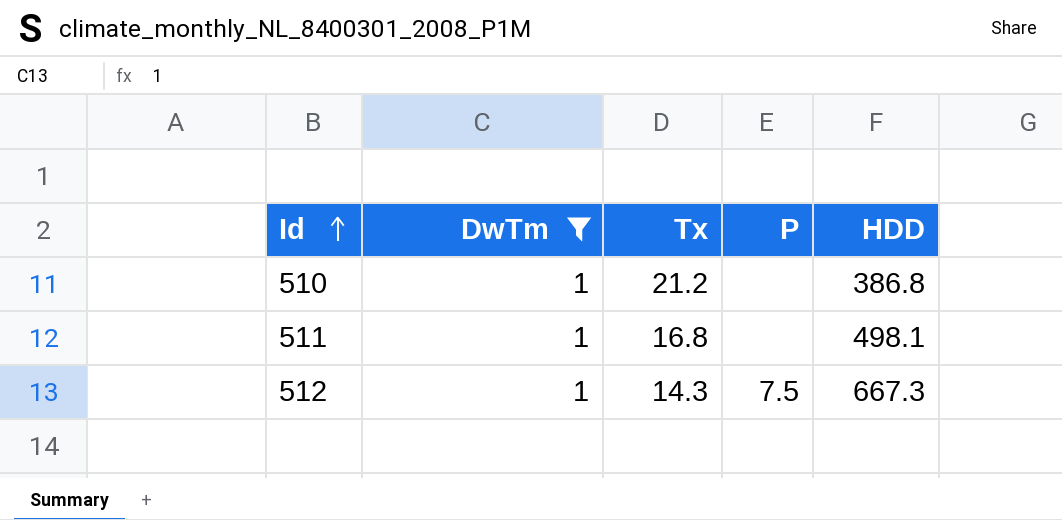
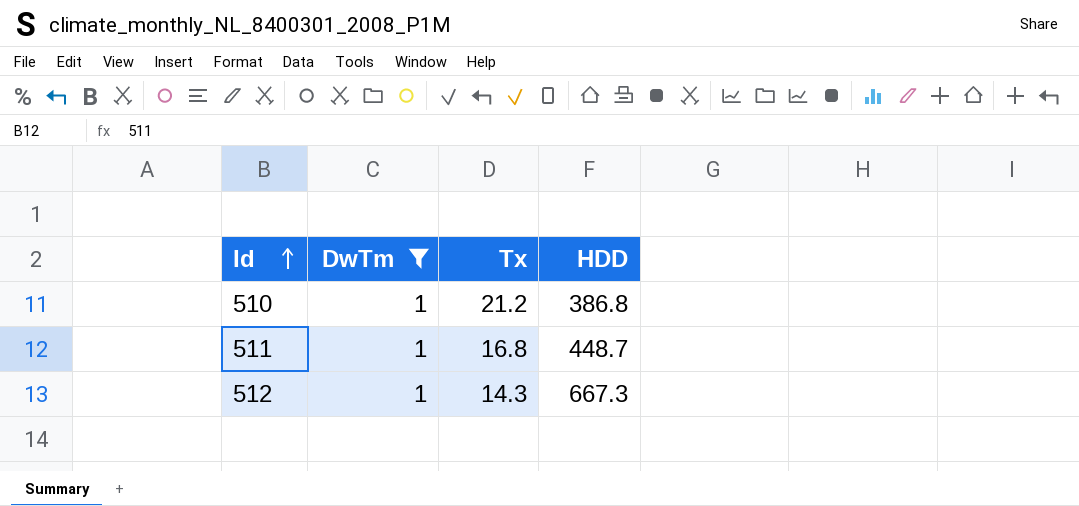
column P | position: 4 -> none
511 | HDD: 498.1 -> 448.7

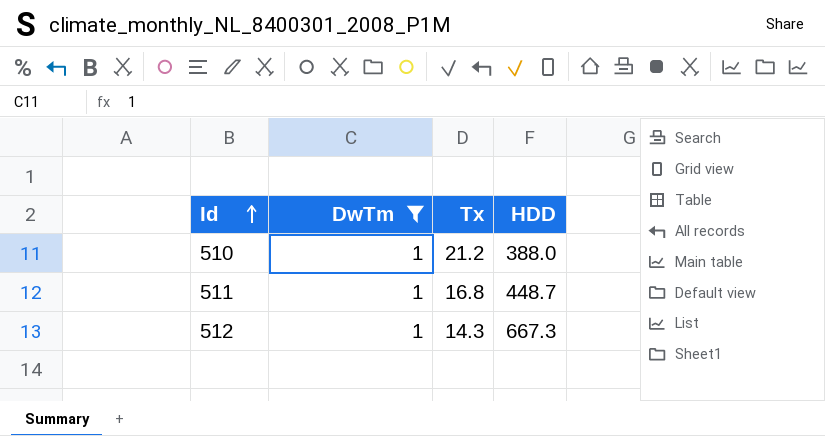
510 | HDD: 386.8 -> 388.0

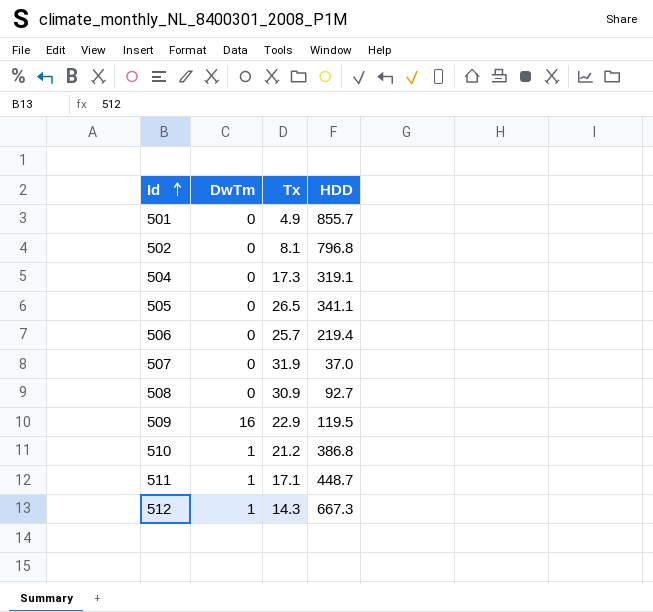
filter: DwTm = 1 -> none
510 | HDD: 388.0 -> 386.8
511 | Tx: 16.8 -> 17.1

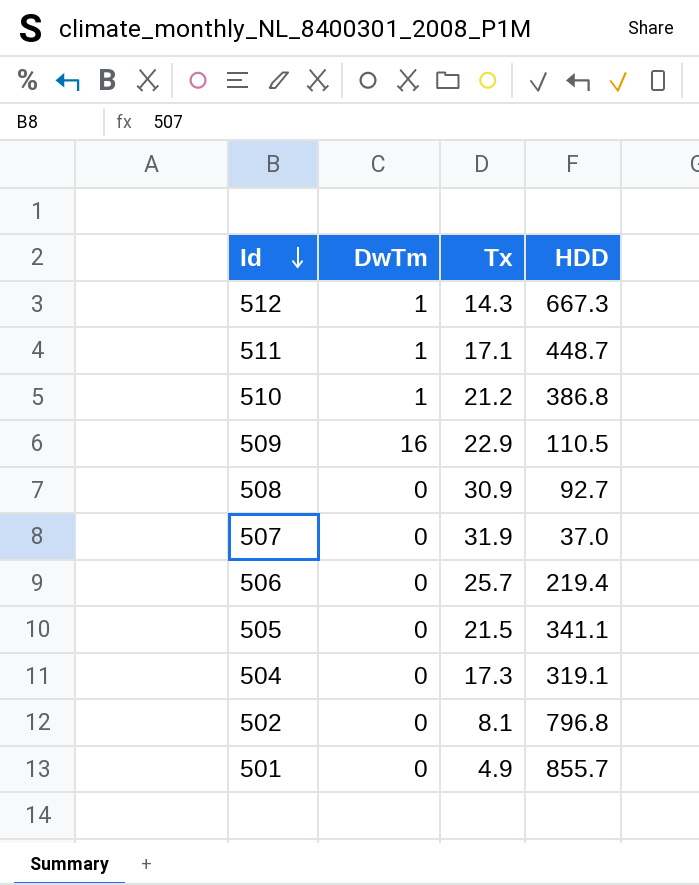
row order: Id ascending -> Id descending
509 | HDD: 119.5 -> 110.5
505 | Tx: 26.5 -> 21.5

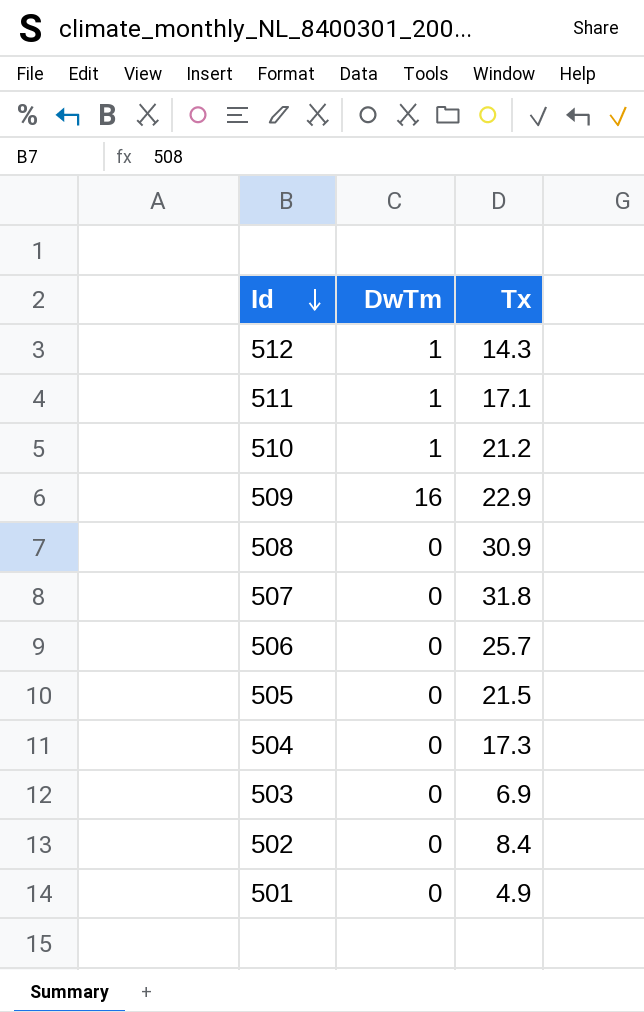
column HDD | position: 4 -> none
507 | Tx: 31.9 -> 31.8
row 503: none -> 0 | 6.9
502 | Tx: 8.1 -> 8.4

